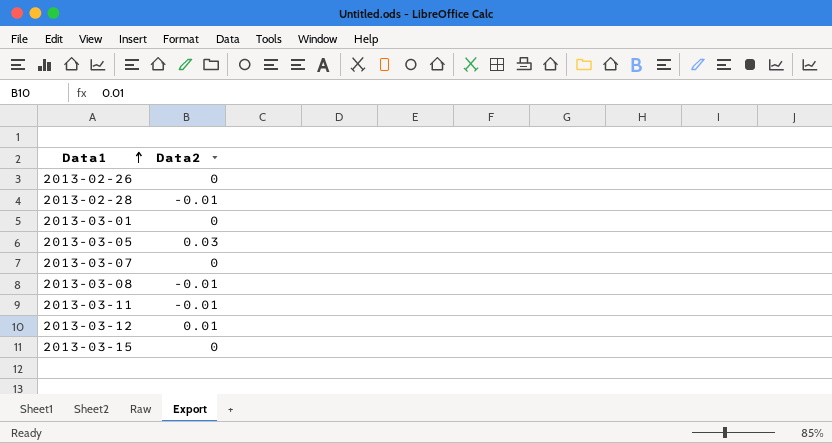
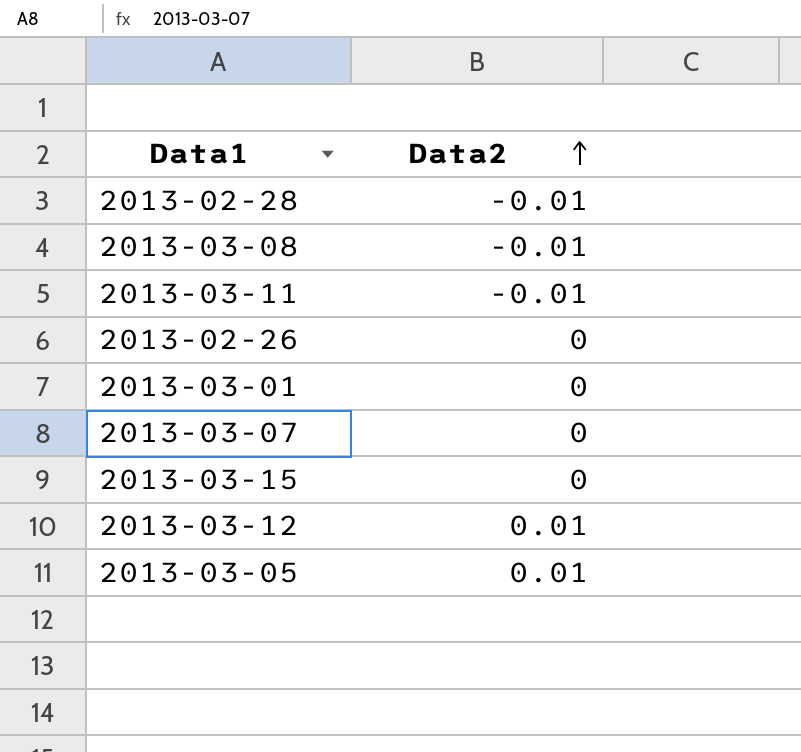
row order: Data1 ascending -> Data2 ascending
2013-03-05 | Data2: 0.03 -> 0.01

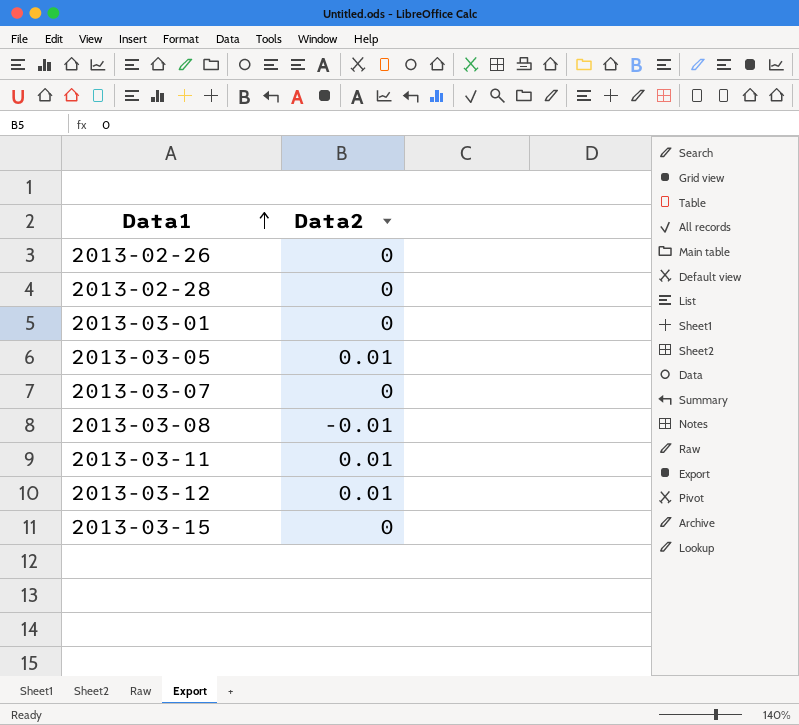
row order: Data2 ascending -> Data1 ascending
2013-02-28 | Data2: -0.01 -> 0
2013-03-11 | Data2: -0.01 -> 0.01

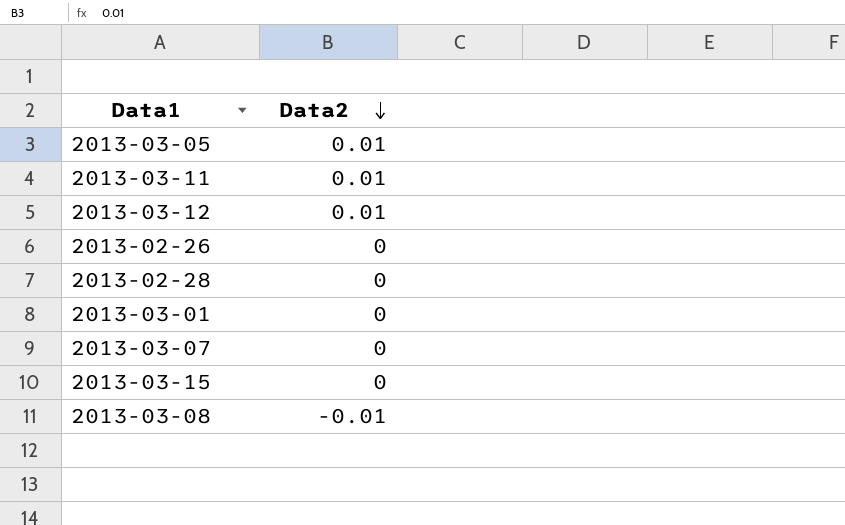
row order: Data1 ascending -> Data2 descending

